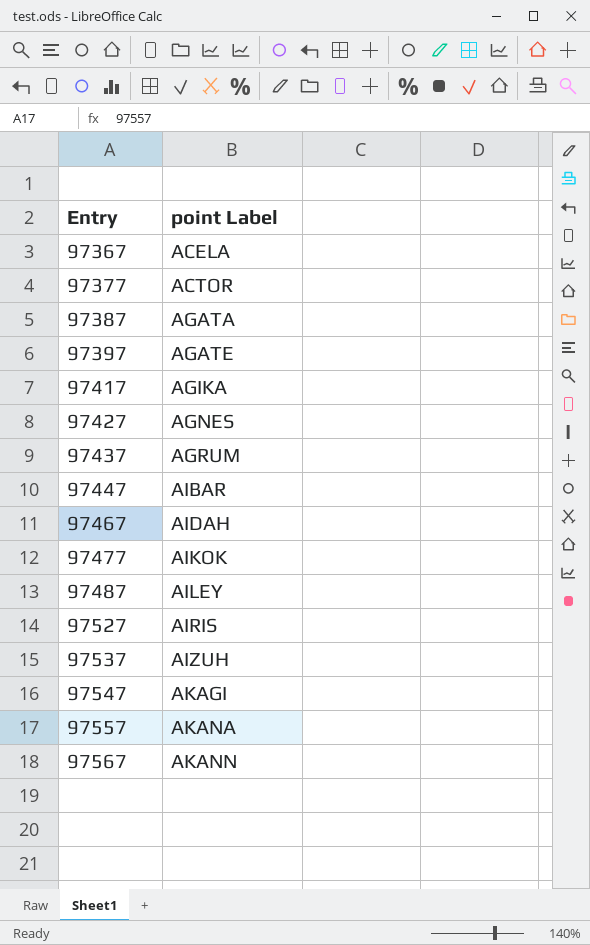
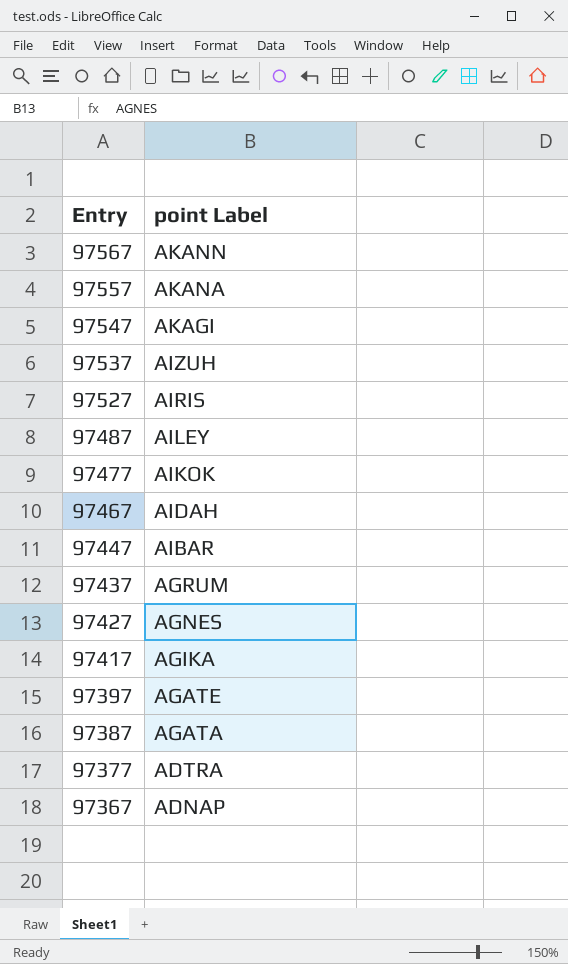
row order: Entry ascending -> Entry descending
97377 | point Label: ACTOR -> ADTRA
97367 | point Label: ACELA -> ADNAP

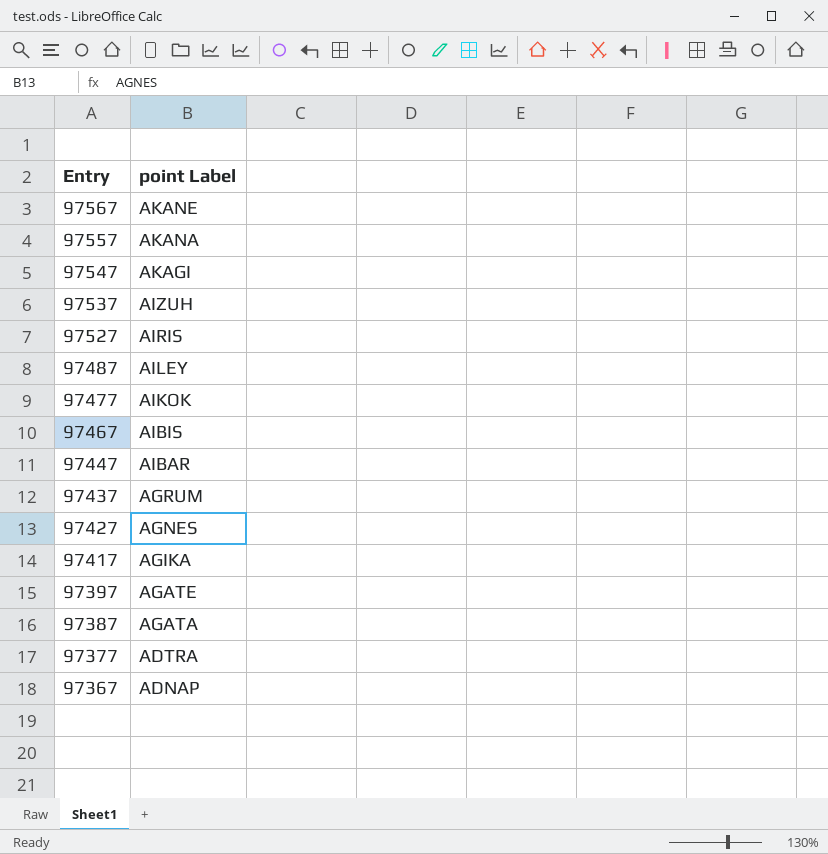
97567 | point Label: AKANN -> AKANE
97467 | point Label: AIDAH -> AIBIS

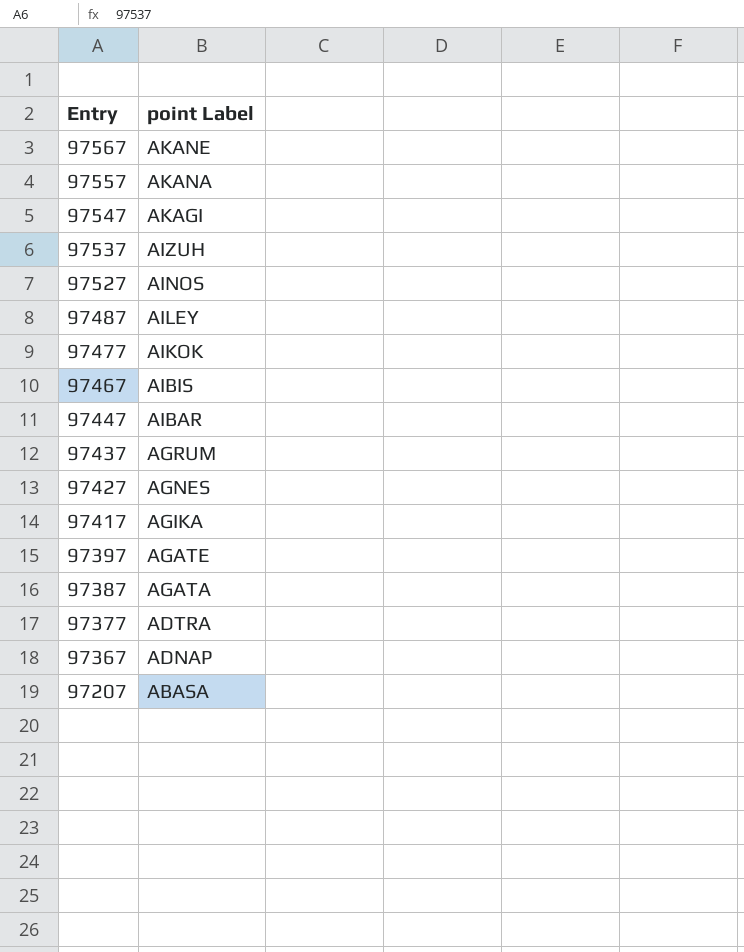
97527 | point Label: AIRIS -> AINOS
row 97207: none -> ABASA

